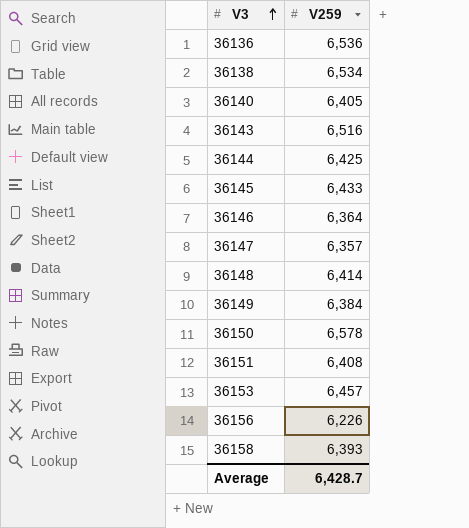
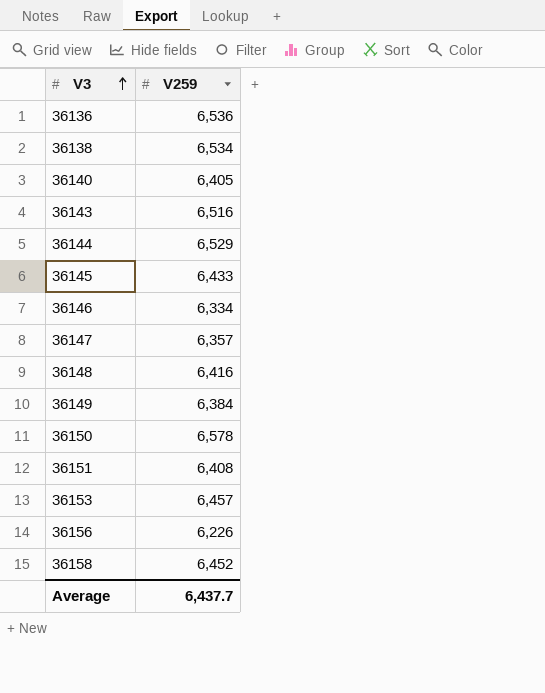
36144 | V259: 6,425 -> 6,529
36146 | V259: 6,364 -> 6,334
36148 | V259: 6,414 -> 6,416
36158 | V259: 6,393 -> 6,452
Average | V259: 6,428.7 -> 6,437.7

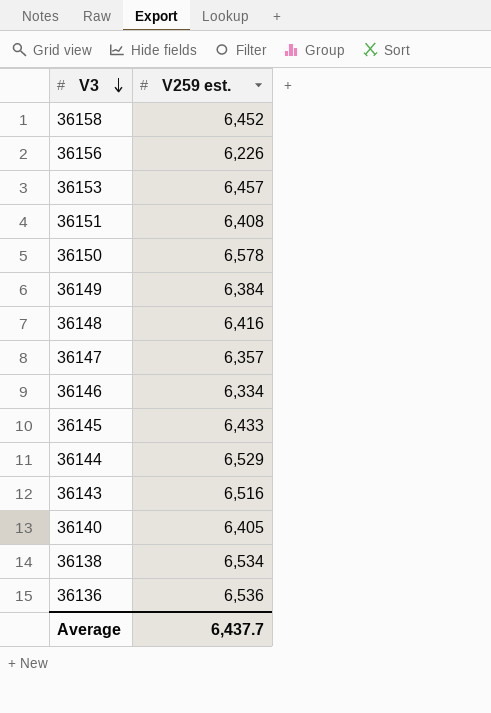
row order: V3 ascending -> V3 descending
column name: V259 -> V259 est.

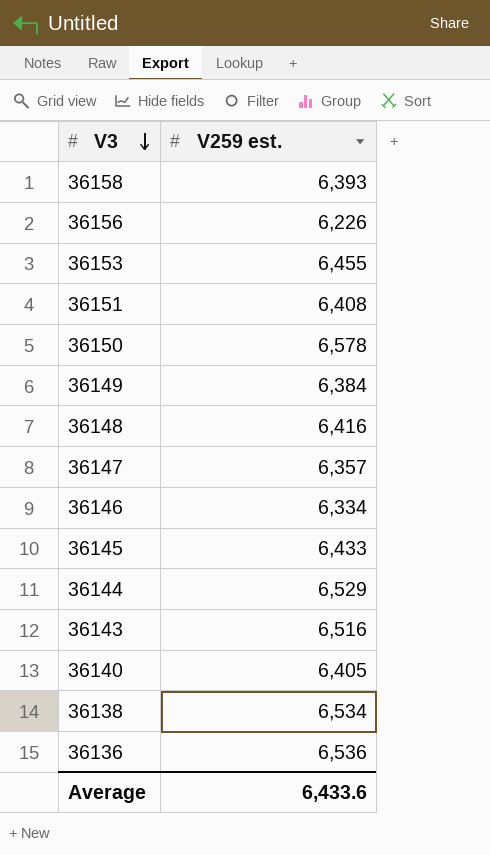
36158 | V259 est.: 6,452 -> 6,393
36153 | V259 est.: 6,457 -> 6,455
Average | V259 est.: 6,437.7 -> 6,433.6

